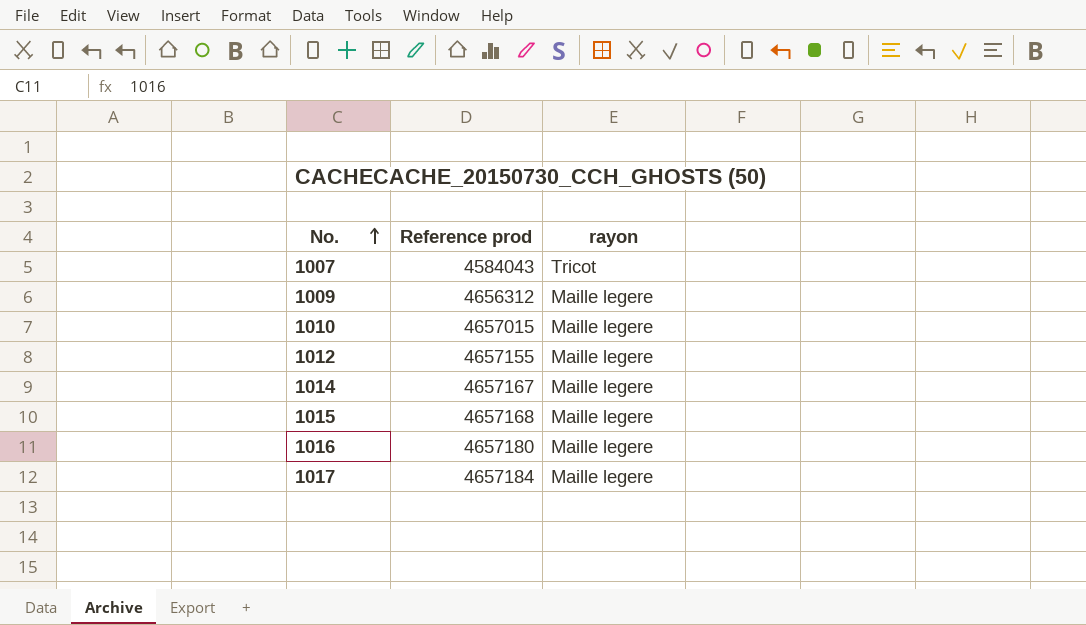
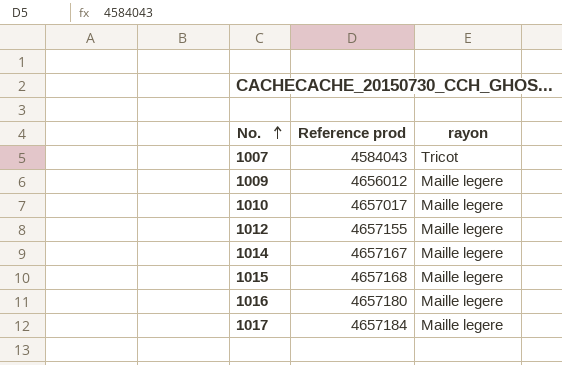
1009 | Reference prod: 4656312 -> 4656012
1010 | Reference prod: 4657015 -> 4657017

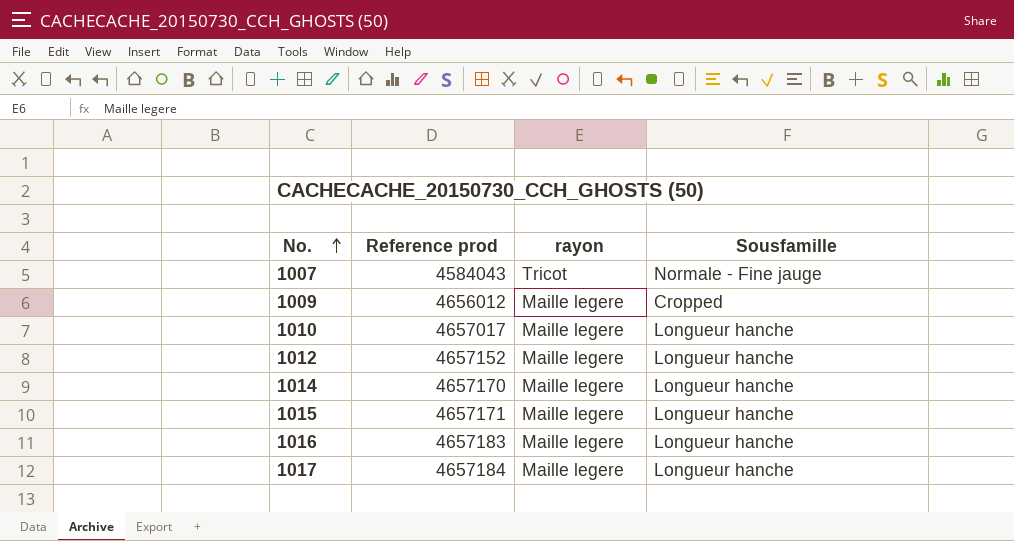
column Sousfamille | position: none -> 4
1012 | Reference prod: 4657155 -> 4657152
1014 | Reference prod: 4657167 -> 4657170
1015 | Reference prod: 4657168 -> 4657171
1016 | Reference prod: 4657180 -> 4657183

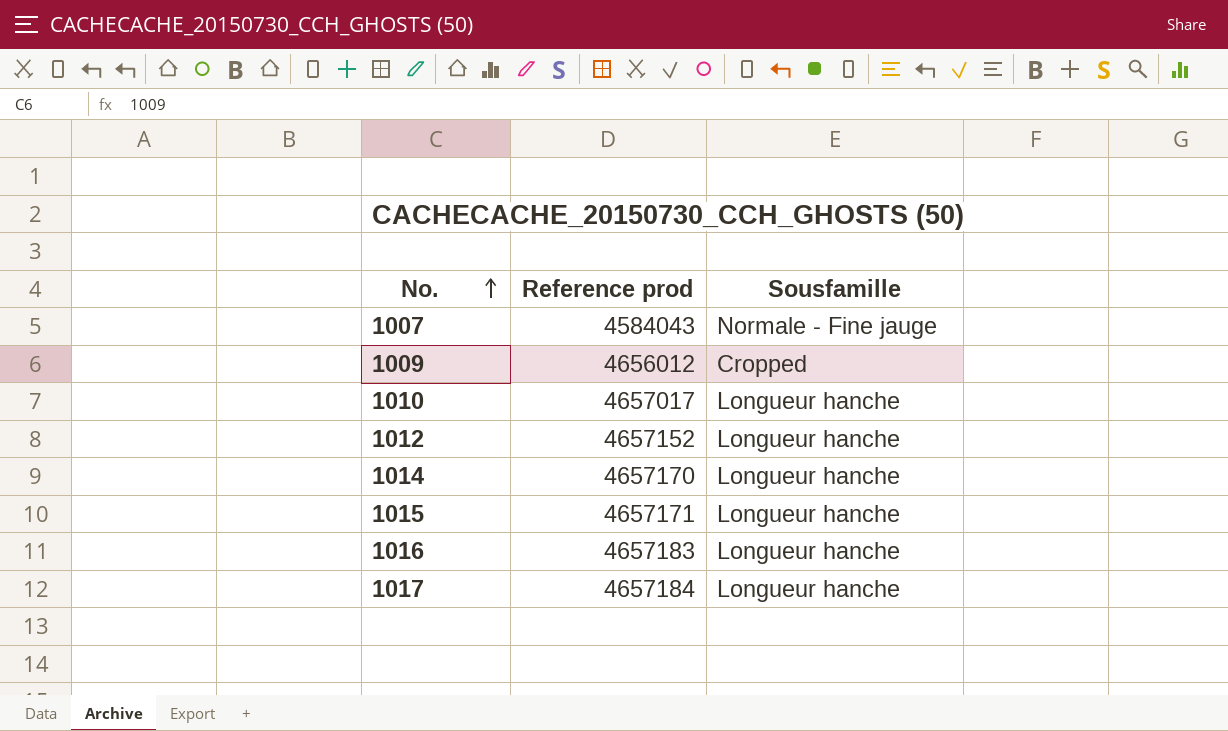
column rayon | position: 3 -> none

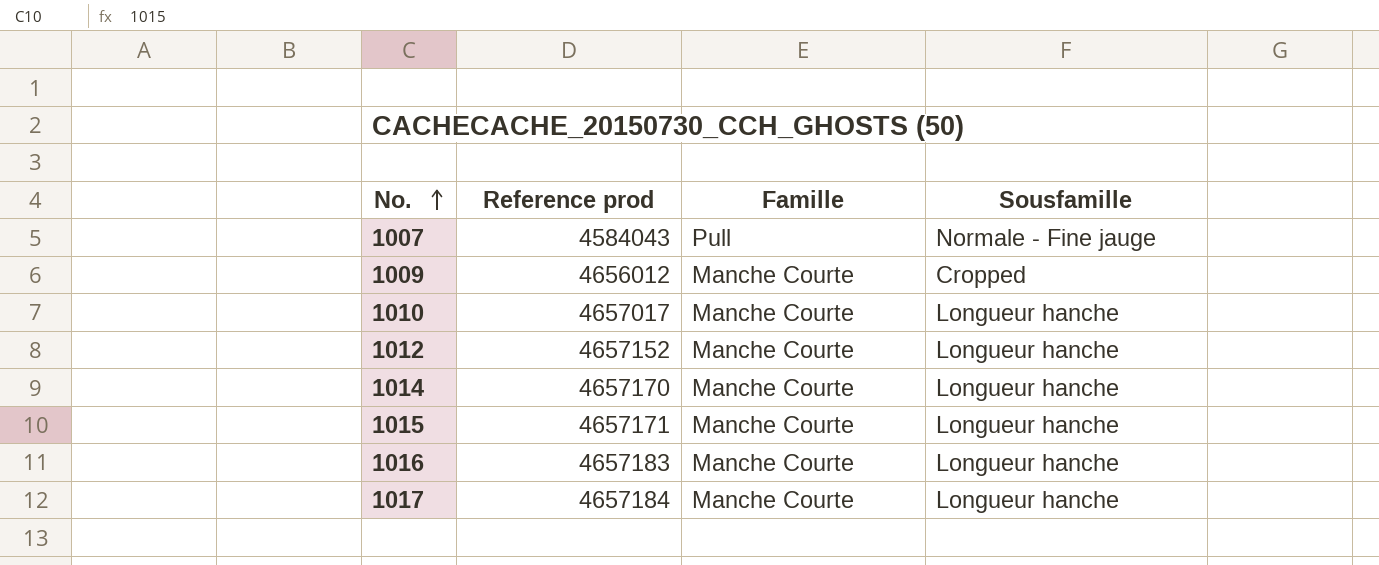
column Famille | position: none -> 3

